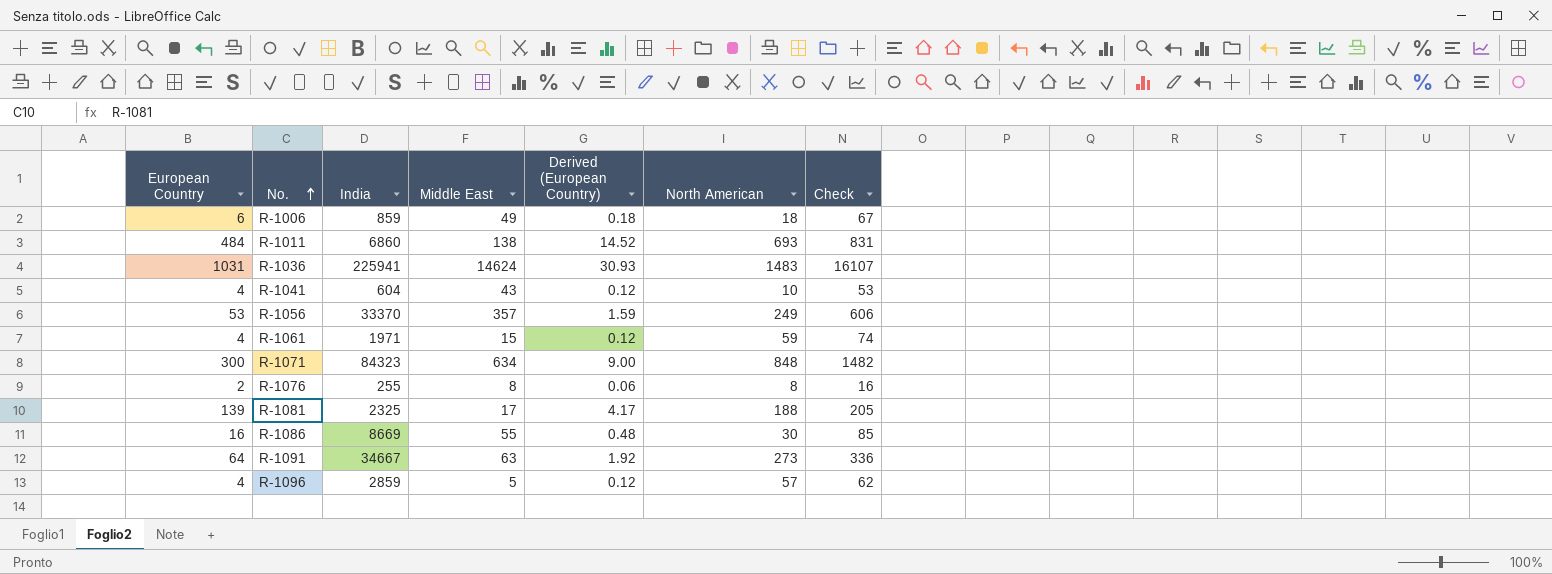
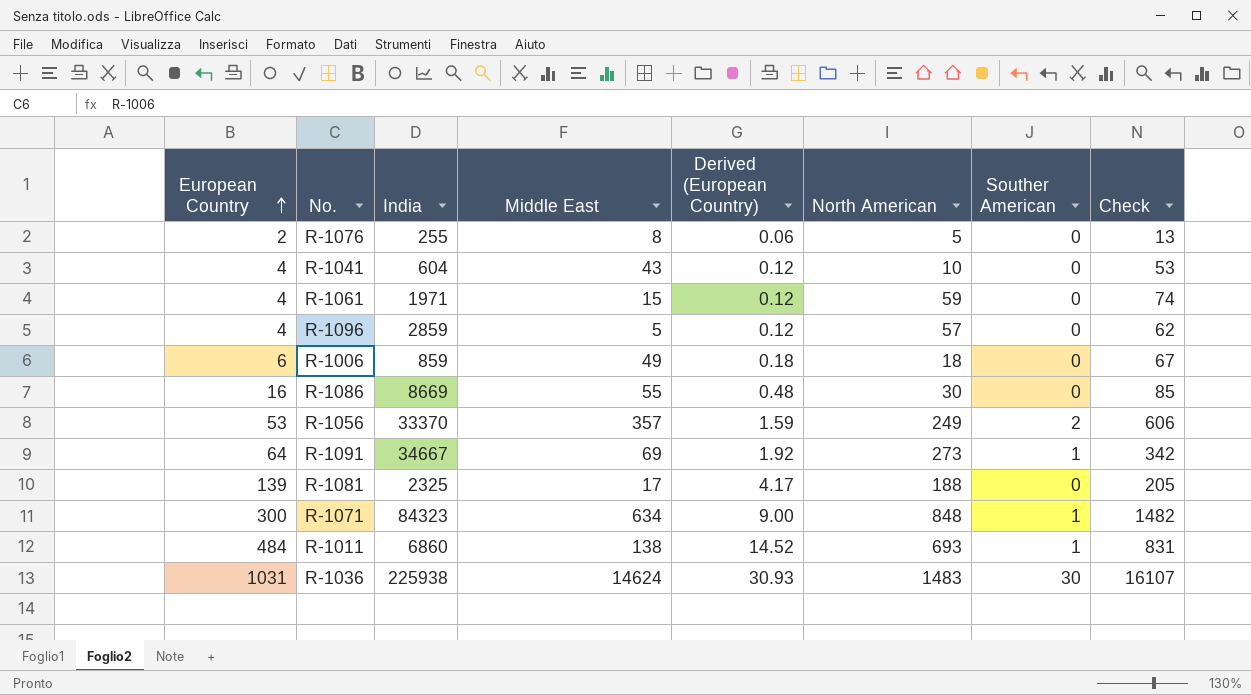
row order: No. ascending -> European Country ascending
column Souther American | position: none -> 7
R-1076 | North American: 8 -> 5
R-1076 | Check: 16 -> 13
R-1091 | Middle East: 63 -> 69
R-1091 | Check: 336 -> 342
R-1036 | India: 225941 -> 225938

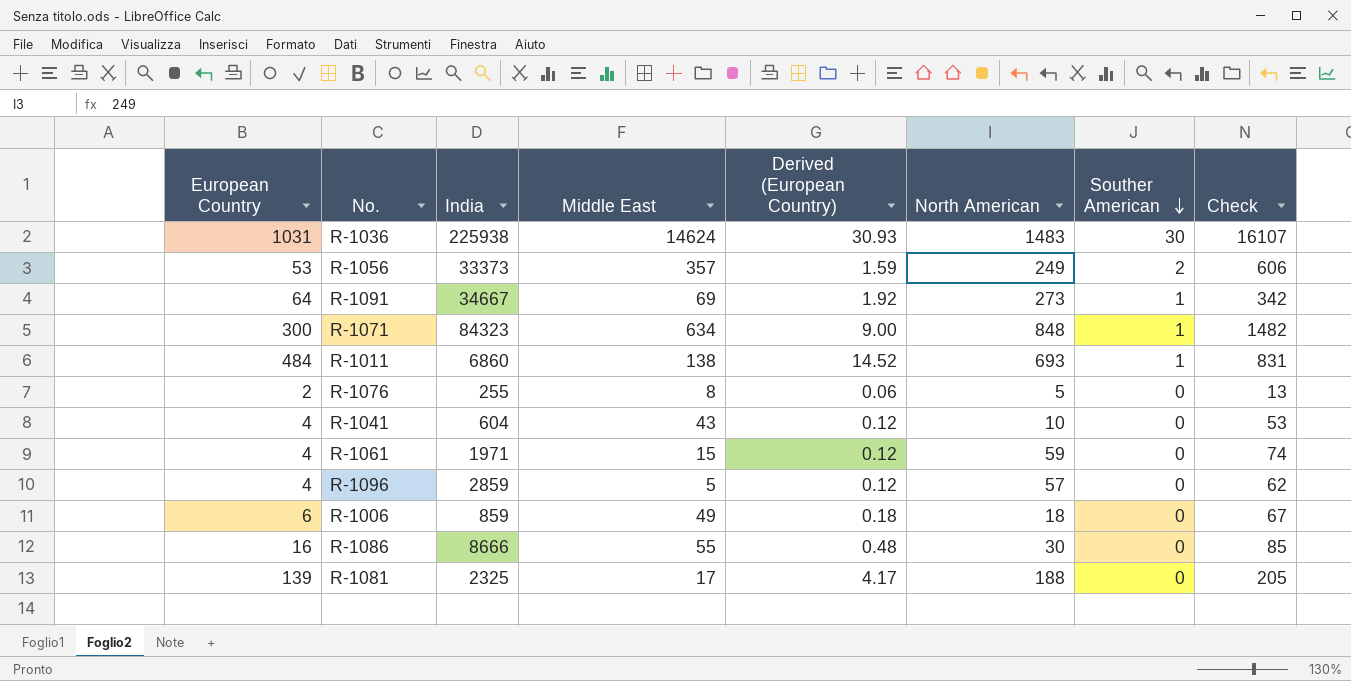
row order: European Country ascending -> Souther American descending
R-1056 | India: 33370 -> 33373
R-1086 | India: 8669 -> 8666

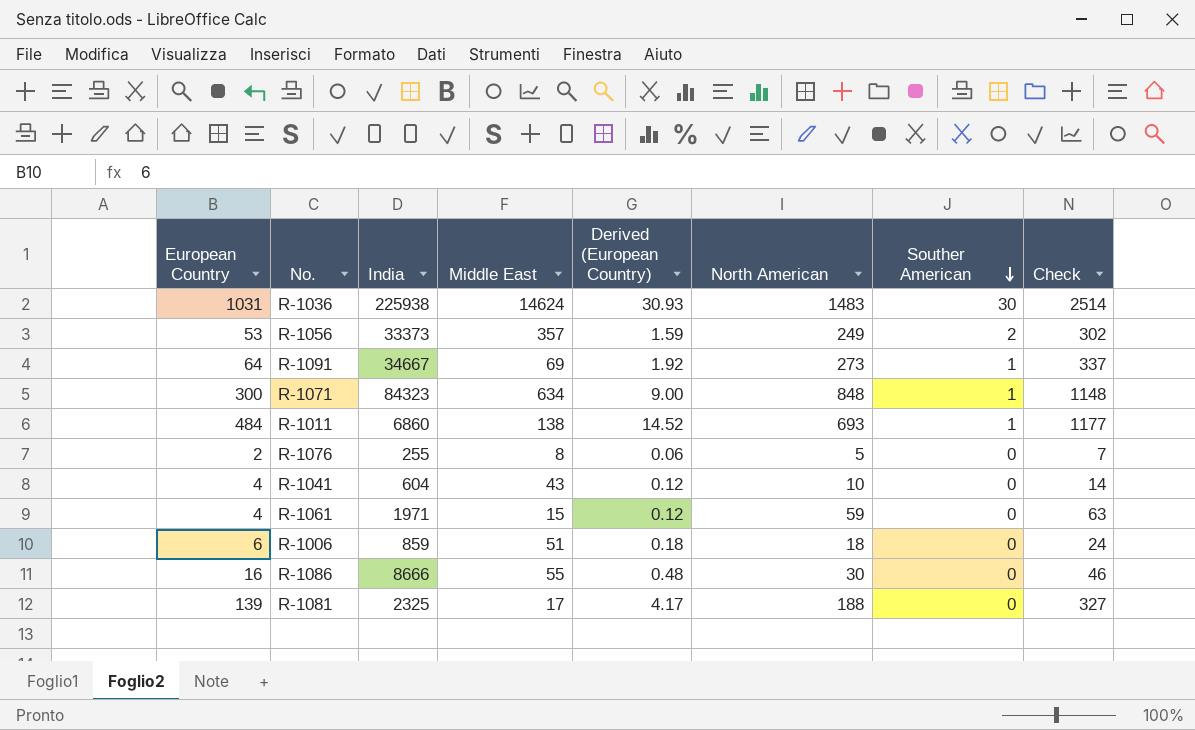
column Check | formula: [Middle East] + [North American] -> [European Country] + [North American]
row R-1096: 4 | 2859 | 5 | 0.12 | 57 | 0 | 62 -> none
R-1006 | Middle East: 49 -> 51

